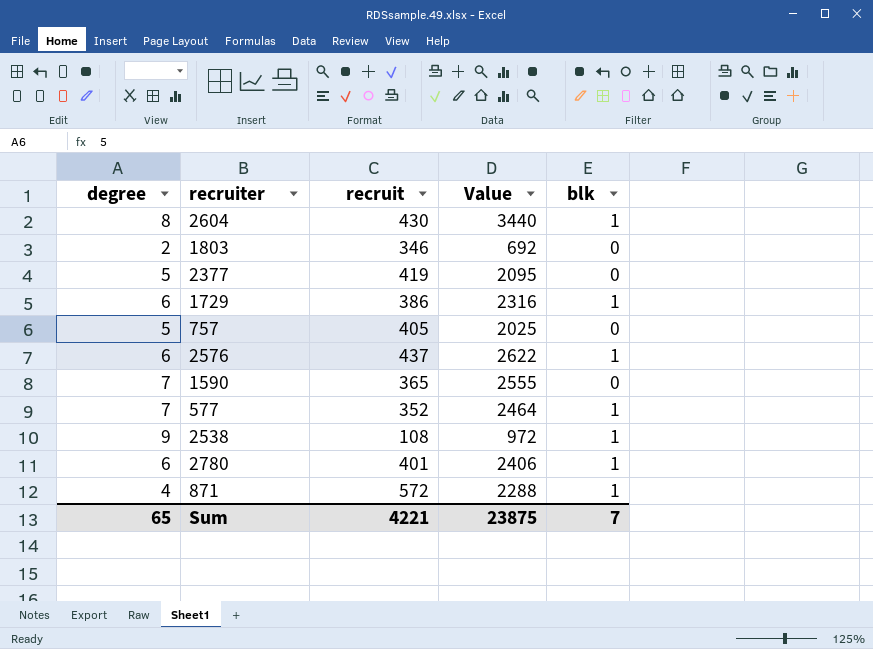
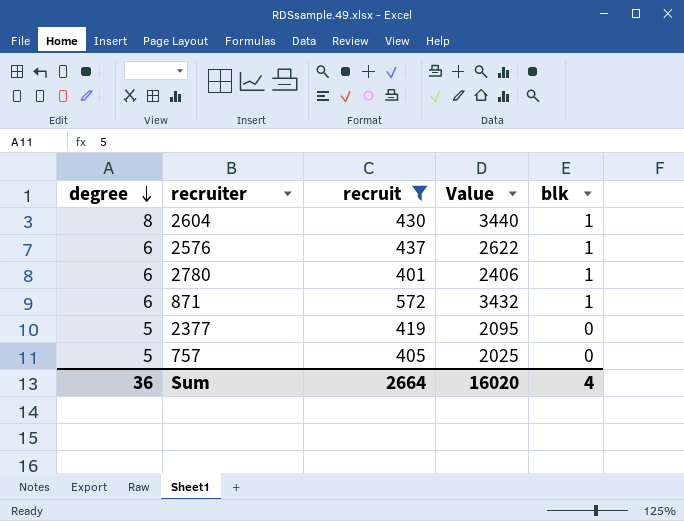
filter: none -> recruit >= 401
row order: none -> degree descending
871 | degree: 4 -> 6
871 | Value: 2288 -> 3432
Sum | degree: 65 -> 36
Sum | recruit: 4221 -> 2664
Sum | Value: 23875 -> 16020
Sum | blk: 7 -> 4

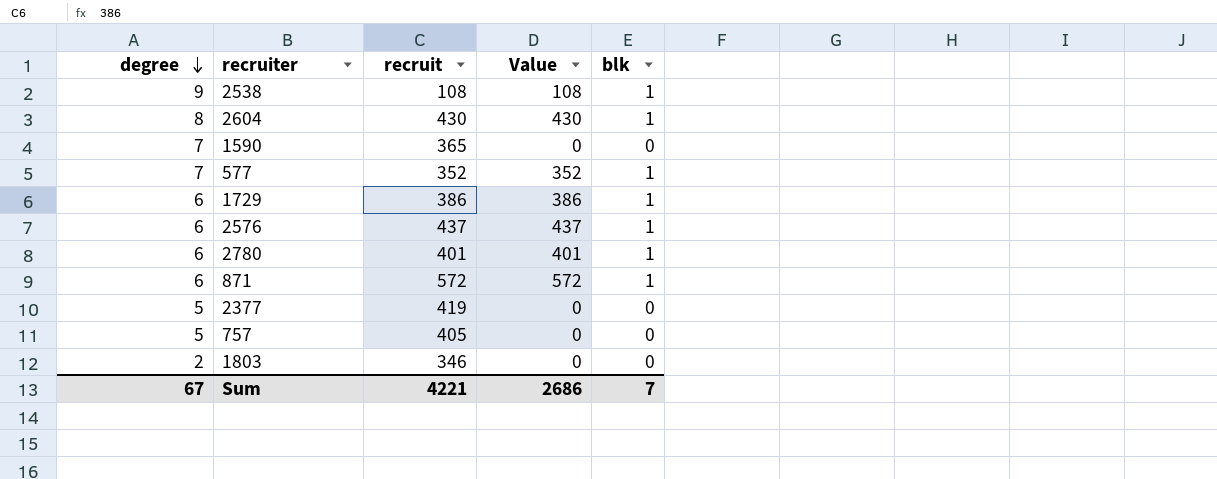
filter: recruit >= 401 -> none
column Value | formula: [degree] * [recruit] -> [recruit] * [blk]
Sum | degree: 36 -> 67
Sum | recruit: 2664 -> 4221
Sum | Value: 16020 -> 2686
Sum | blk: 4 -> 7

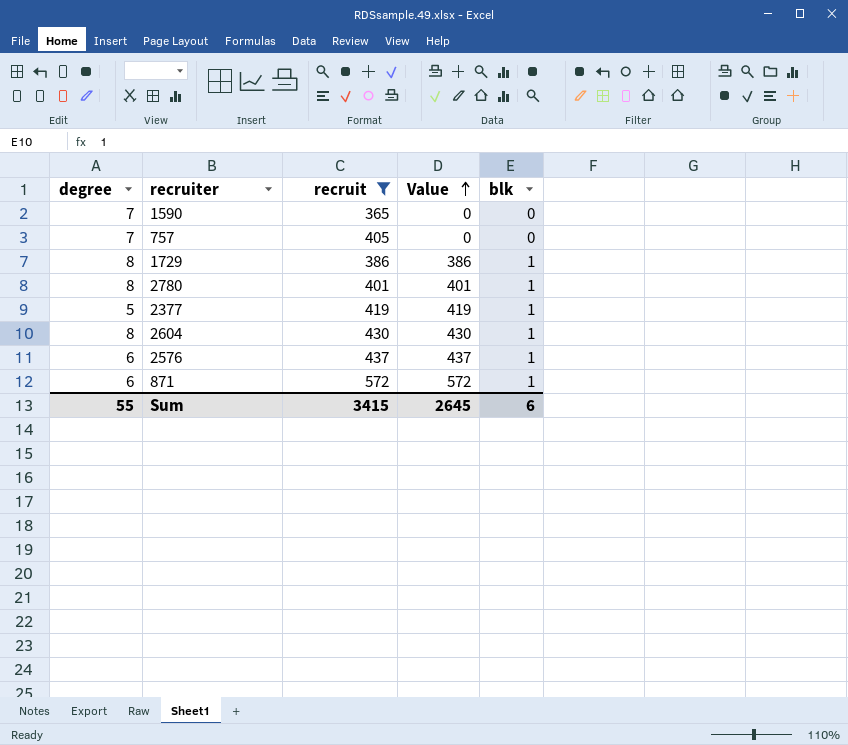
filter: none -> recruit >= 365
row order: degree descending -> Value ascending
757 | degree: 5 -> 7
1729 | degree: 6 -> 8
2780 | degree: 6 -> 8
2377 | Value: 0 -> 419
2377 | blk: 0 -> 1
Sum | degree: 67 -> 55
Sum | recruit: 4221 -> 3415
Sum | Value: 2686 -> 2645
Sum | blk: 7 -> 6

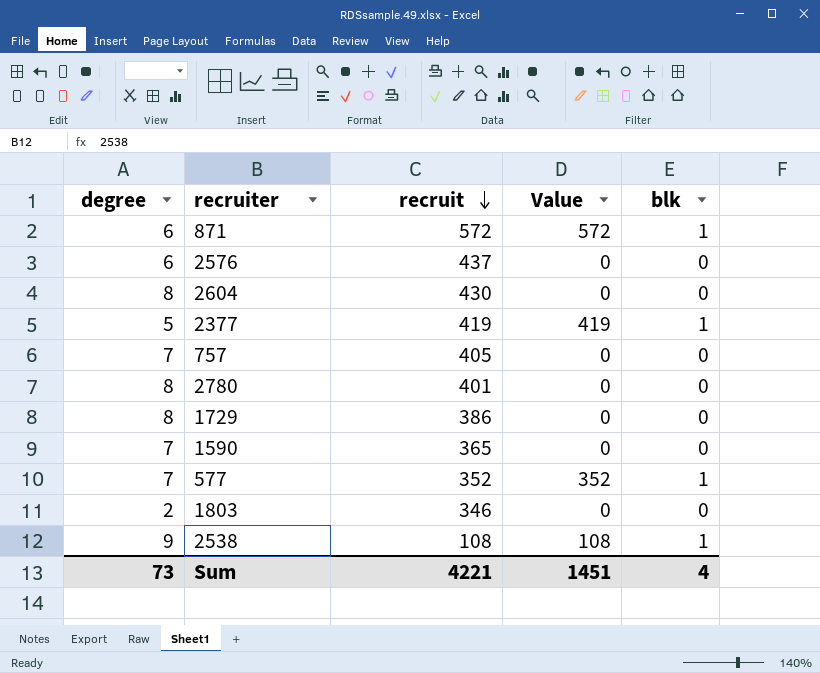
filter: recruit >= 365 -> none
row order: Value ascending -> recruit descending
2576 | Value: 437 -> 0
2576 | blk: 1 -> 0
2604 | Value: 430 -> 0
2604 | blk: 1 -> 0
2780 | Value: 401 -> 0
2780 | blk: 1 -> 0
1729 | Value: 386 -> 0
1729 | blk: 1 -> 0
Sum | degree: 55 -> 73
Sum | recruit: 3415 -> 4221
Sum | Value: 2645 -> 1451
Sum | blk: 6 -> 4

